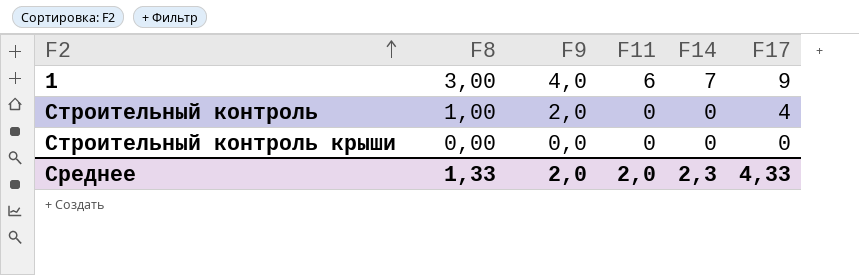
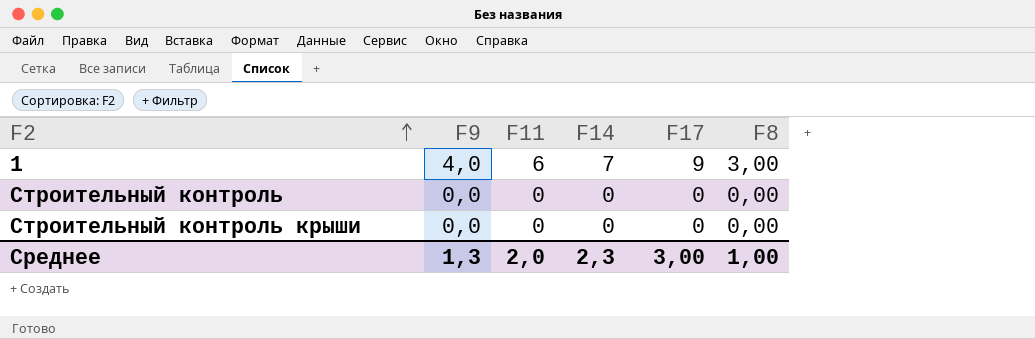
column F8 | position: 2 -> 6
Строительный контроль | F9: 2,0 -> 0,0
Строительный контроль | F17: 4 -> 0
Строительный контроль | F8: 1,00 -> 0,00
Среднее | F9: 2,0 -> 1,3
Среднее | F17: 4,33 -> 3,00
Среднее | F8: 1,33 -> 1,00

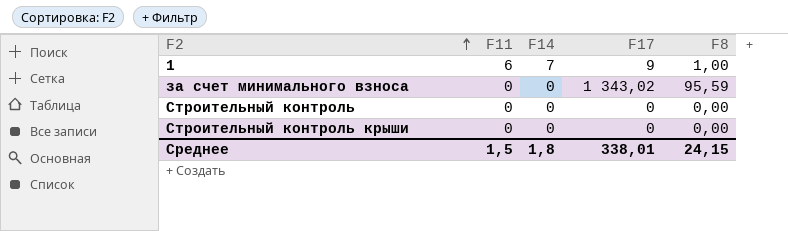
column F9 | position: 2 -> none
1 | F8: 3,00 -> 1,00
row за счет минимального взноса: none -> 0 | 0 | 1 343,02 | 95,59
Среднее | F11: 2,0 -> 1,5
Среднее | F14: 2,3 -> 1,8
Среднее | F17: 3,00 -> 338,01
Среднее | F8: 1,00 -> 24,15

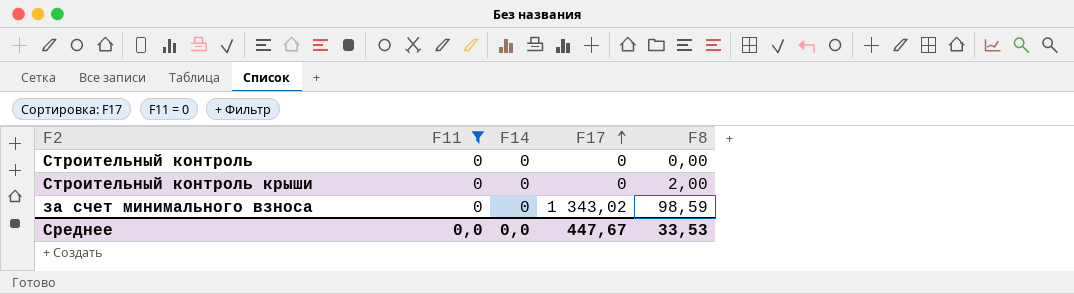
filter: none -> F11 = 0
row order: F2 ascending -> F17 ascending
Строительный контроль крыши | F8: 0,00 -> 2,00
за счет минимального взноса | F8: 95,59 -> 98,59
Среднее | F11: 1,5 -> 0,0
Среднее | F14: 1,8 -> 0,0
Среднее | F17: 338,01 -> 447,67
Среднее | F8: 24,15 -> 33,53

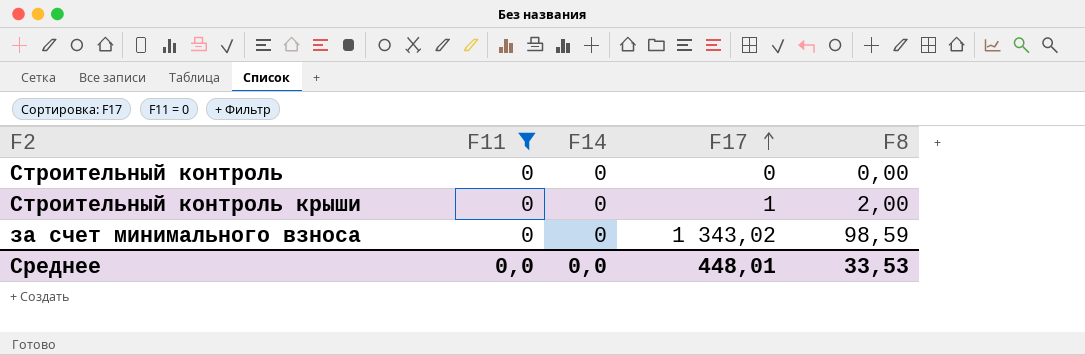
Строительный контроль крыши | F17: 0 -> 1
Среднее | F17: 447,67 -> 448,01

